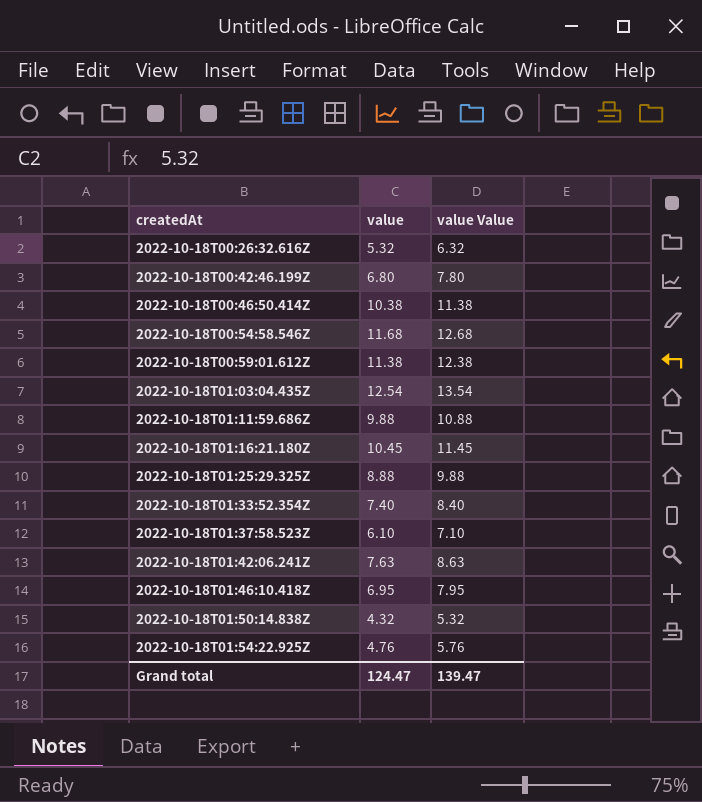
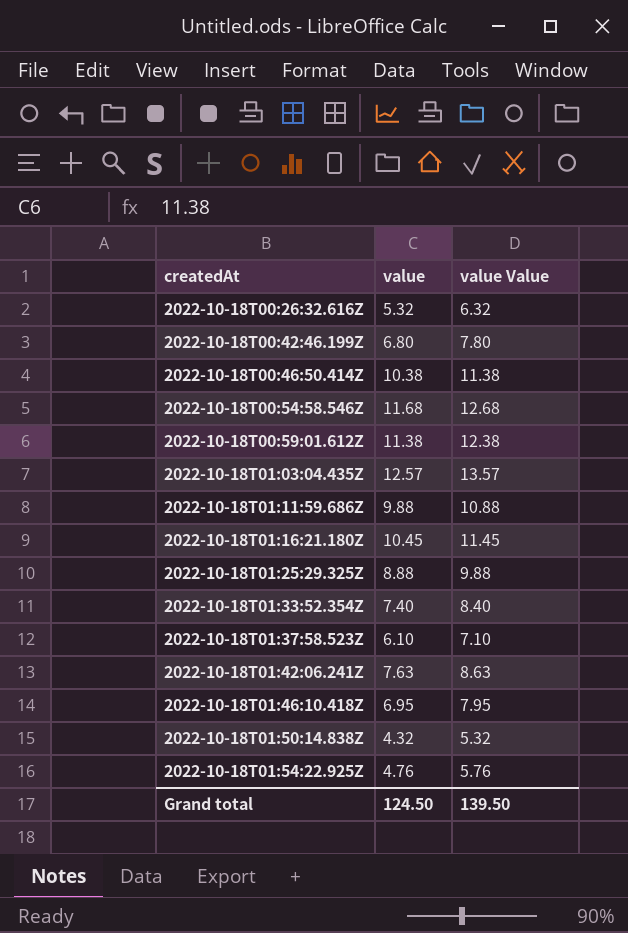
2022-10-18T01:03:04.435Z | value: 12.54 -> 12.57
2022-10-18T01:03:04.435Z | value Value: 13.54 -> 13.57
Grand total | value: 124.47 -> 124.50
Grand total | value Value: 139.47 -> 139.50

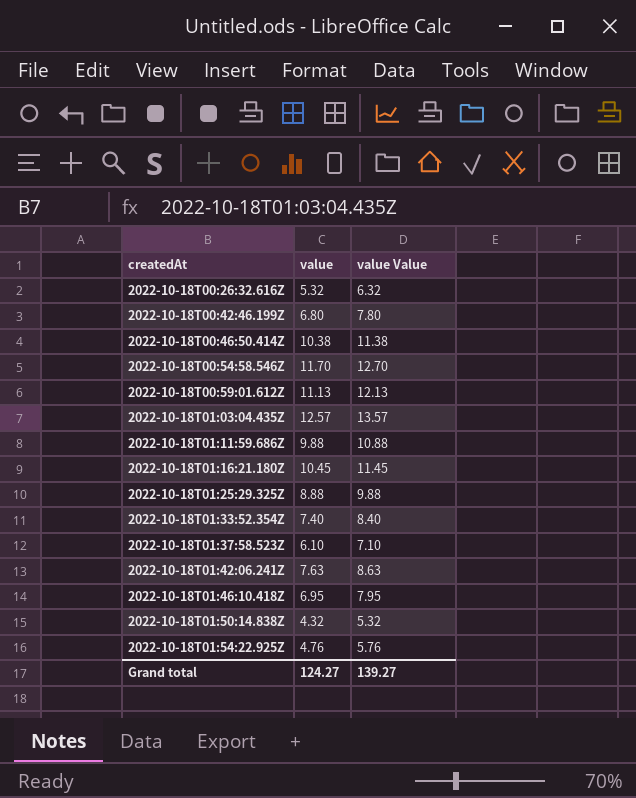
2022-10-18T00:54:58.546Z | value: 11.68 -> 11.70
2022-10-18T00:54:58.546Z | value Value: 12.68 -> 12.70
2022-10-18T00:59:01.612Z | value: 11.38 -> 11.13
2022-10-18T00:59:01.612Z | value Value: 12.38 -> 12.13
Grand total | value: 124.50 -> 124.27
Grand total | value Value: 139.50 -> 139.27

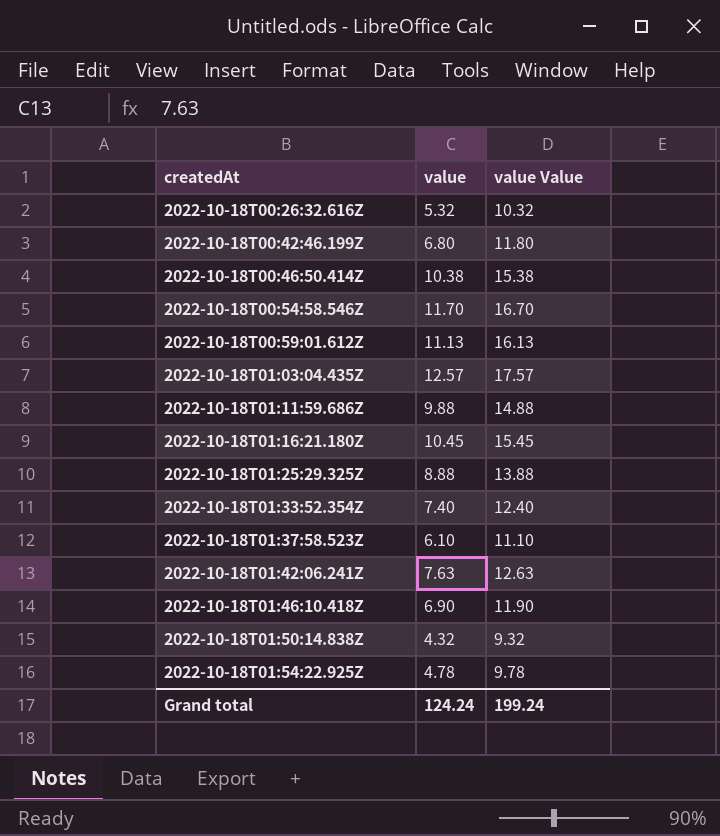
column value Value | formula: [value] + 1 -> [value] + 5
2022-10-18T01:46:10.418Z | value: 6.95 -> 6.90
2022-10-18T01:54:22.925Z | value: 4.76 -> 4.78
Grand total | value: 124.27 -> 124.24
Grand total | value Value: 139.27 -> 199.24

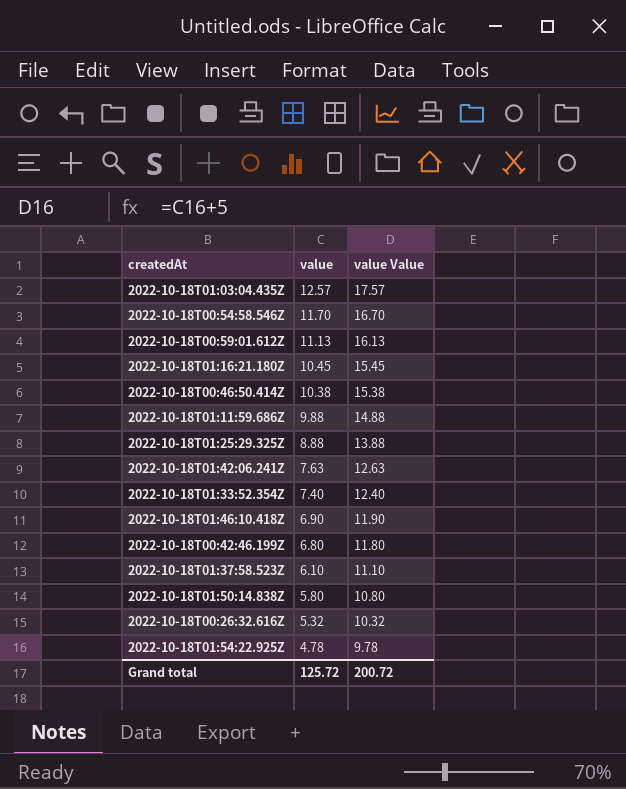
row order: createdAt ascending -> value descending
2022-10-18T01:50:14.838Z | value: 4.32 -> 5.80
2022-10-18T01:50:14.838Z | value Value: 9.32 -> 10.80
Grand total | value: 124.24 -> 125.72
Grand total | value Value: 199.24 -> 200.72

